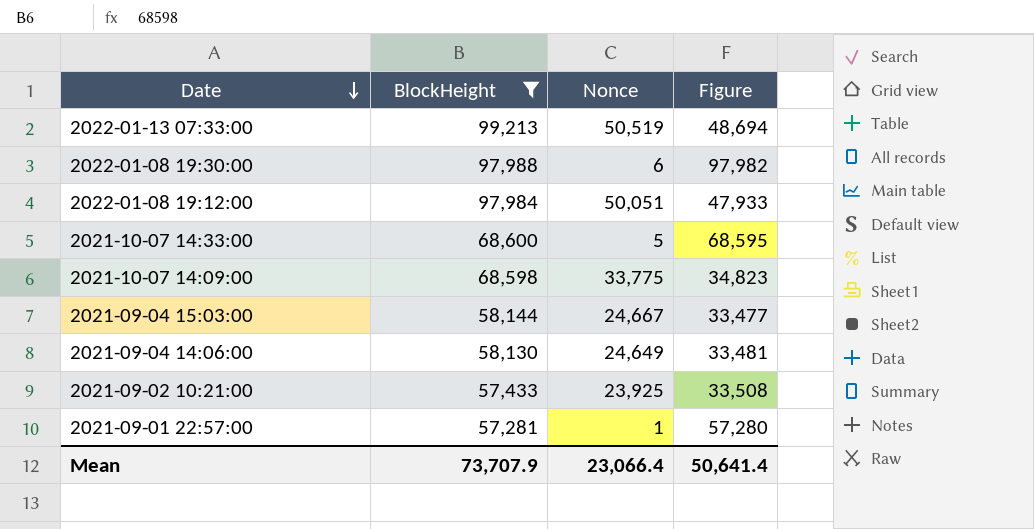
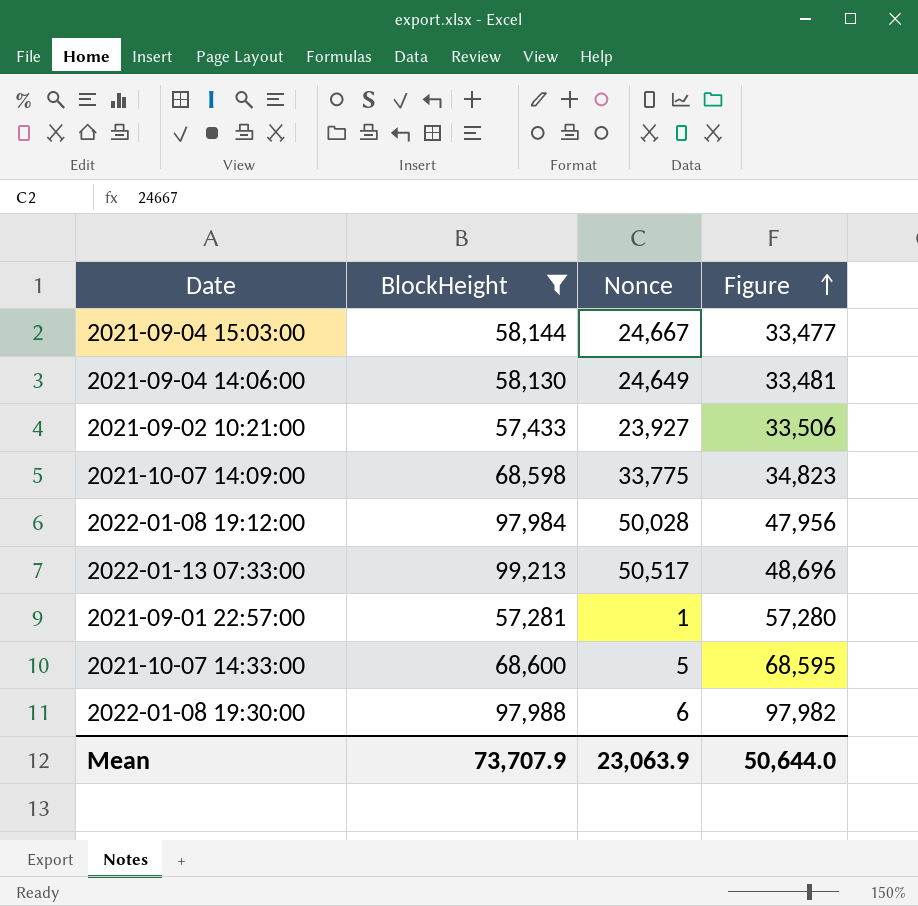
row order: Date descending -> Figure ascending
2021-09-02 10:21:00 | Nonce: 23,925 -> 23,927
2021-09-02 10:21:00 | Figure: 33,508 -> 33,506
2022-01-08 19:12:00 | Nonce: 50,051 -> 50,028
2022-01-08 19:12:00 | Figure: 47,933 -> 47,956
2022-01-13 07:33:00 | Nonce: 50,519 -> 50,517
2022-01-13 07:33:00 | Figure: 48,694 -> 48,696
Mean | Nonce: 23,066.4 -> 23,063.9
Mean | Figure: 50,641.4 -> 50,644.0

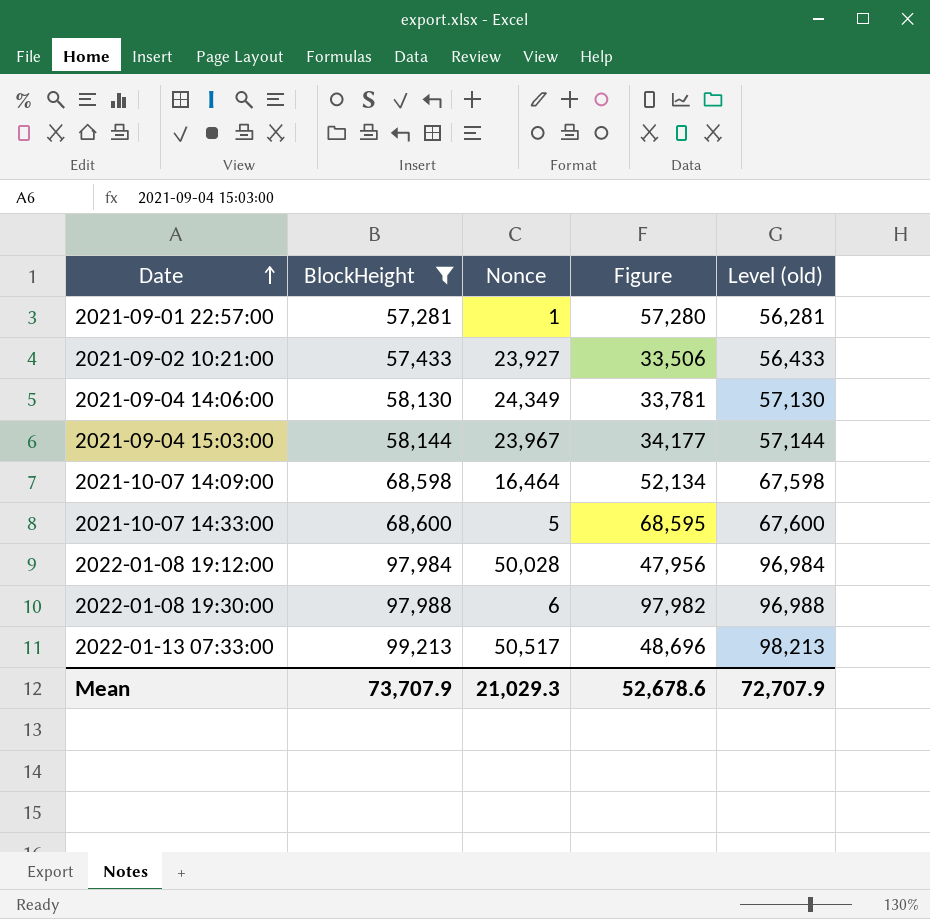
row order: Figure ascending -> Date ascending
column Level (old) | formula: none -> [BlockHeight] - 1000
2021-09-04 14:06:00 | Nonce: 24,649 -> 24,349
2021-09-04 14:06:00 | Figure: 33,481 -> 33,781
2021-09-04 15:03:00 | Nonce: 24,667 -> 23,967
2021-09-04 15:03:00 | Figure: 33,477 -> 34,177
2021-10-07 14:09:00 | Nonce: 33,775 -> 16,464
2021-10-07 14:09:00 | Figure: 34,823 -> 52,134
Mean | Nonce: 23,063.9 -> 21,029.3
Mean | Figure: 50,644.0 -> 52,678.6

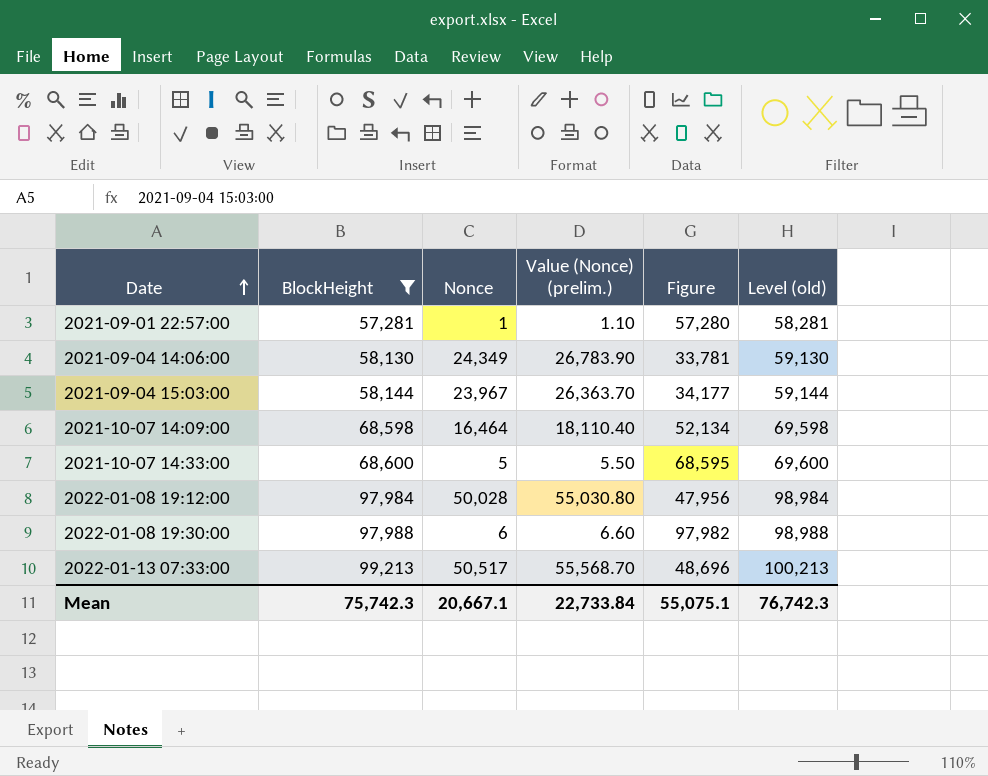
column Value (Nonce) (prelim.) | formula: none -> [Nonce] * 1.1
column Level (old) | formula: [BlockHeight] - 1000 -> [BlockHeight] + 1000
row 2021-09-02 10:21:00: 57,433 | 23,927 | 33,506 | 56,433 -> none
Mean | BlockHeight: 73,707.9 -> 75,742.3
Mean | Nonce: 21,029.3 -> 20,667.1
Mean | Figure: 52,678.6 -> 55,075.1
Mean | Level (old): 72,707.9 -> 76,742.3

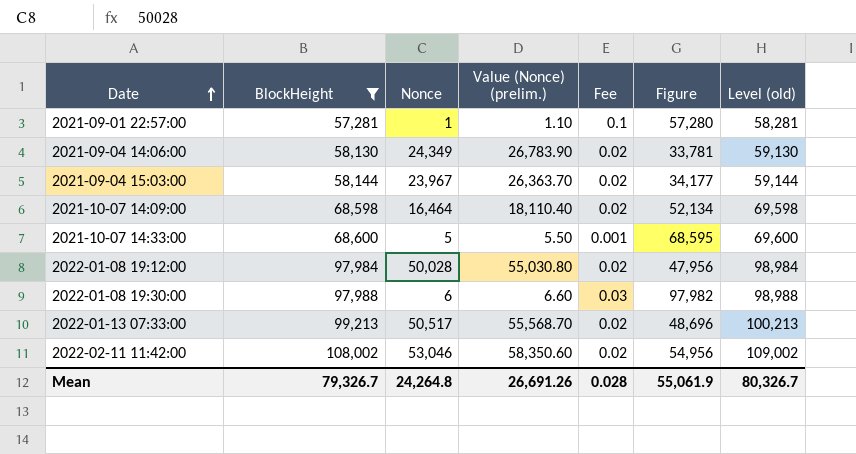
column Fee | position: none -> 5
row 2022-02-11 11:42:00: none -> 108,002 | 53,046 | 58,350.60 | 0.02 | 54,956 | 109,002
Mean | BlockHeight: 75,742.3 -> 79,326.7
Mean | Nonce: 20,667.1 -> 24,264.8
Mean | Value (Nonce) (prelim.): 22,733.84 -> 26,691.26
Mean | Figure: 55,075.1 -> 55,061.9
Mean | Level (old): 76,742.3 -> 80,326.7

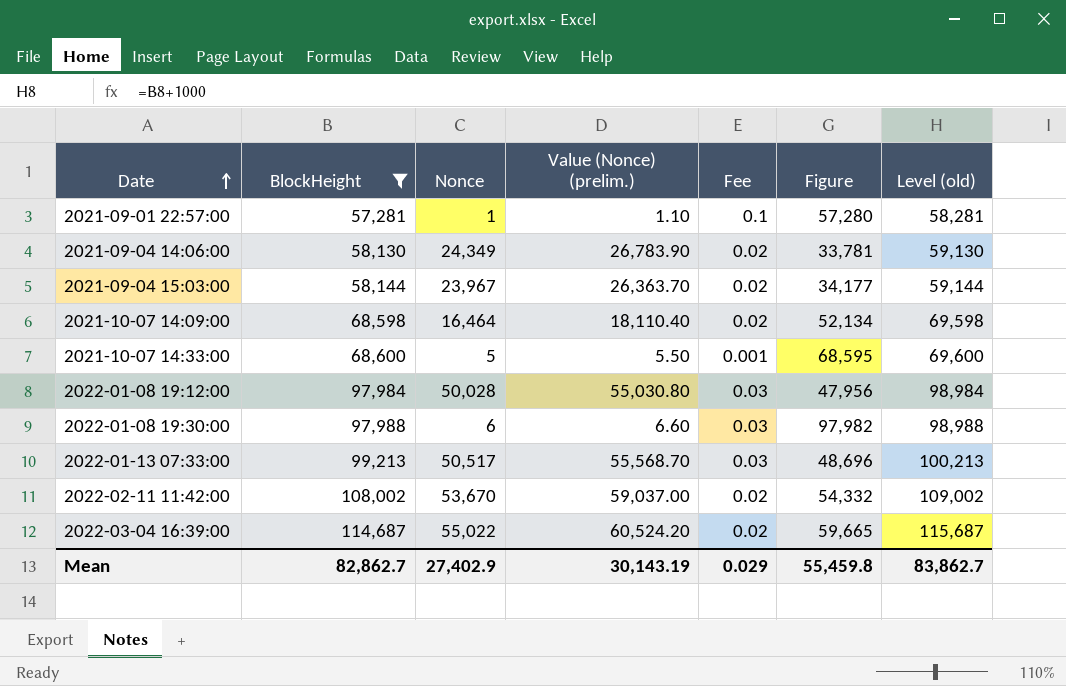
2022-01-08 19:12:00 | Fee: 0.02 -> 0.03
2022-01-13 07:33:00 | Fee: 0.02 -> 0.03
2022-02-11 11:42:00 | Nonce: 53,046 -> 53,670
2022-02-11 11:42:00 | Value (Nonce) (prelim.): 58,350.60 -> 59,037.00
2022-02-11 11:42:00 | Figure: 54,956 -> 54,332
row 2022-03-04 16:39:00: none -> 114,687 | 55,022 | 60,524.20 | 0.02 | 59,665 | 115,687
Mean | BlockHeight: 79,326.7 -> 82,862.7
Mean | Nonce: 24,264.8 -> 27,402.9
Mean | Value (Nonce) (prelim.): 26,691.26 -> 30,143.19
Mean | Fee: 0.028 -> 0.029
Mean | Figure: 55,061.9 -> 55,459.8
Mean | Level (old): 80,326.7 -> 83,862.7

